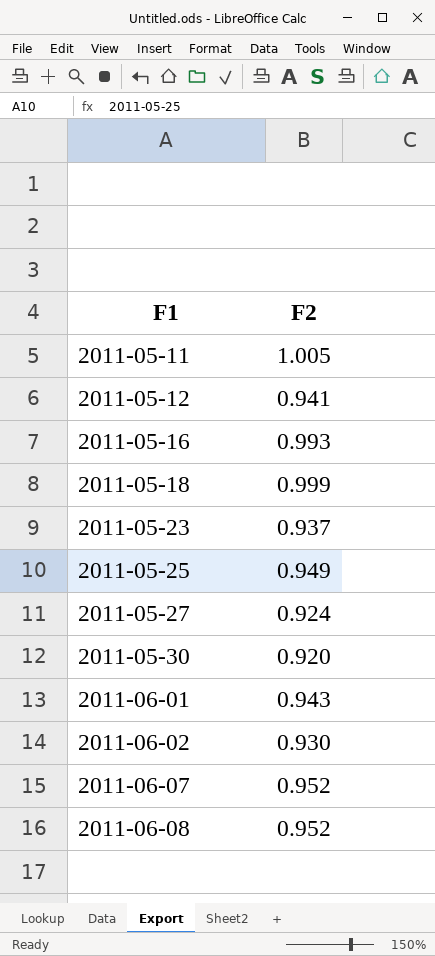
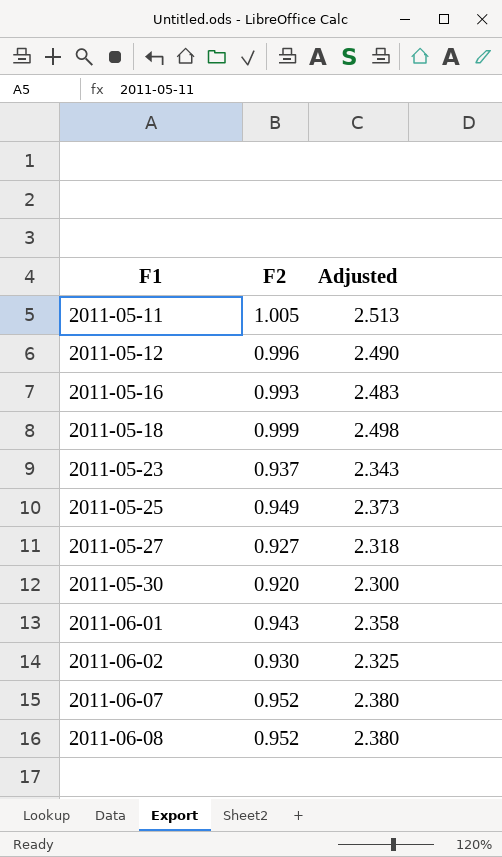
column Adjusted | formula: none -> [F2] * 2.5
2011-05-12 | F2: 0.941 -> 0.996
2011-05-27 | F2: 0.924 -> 0.927

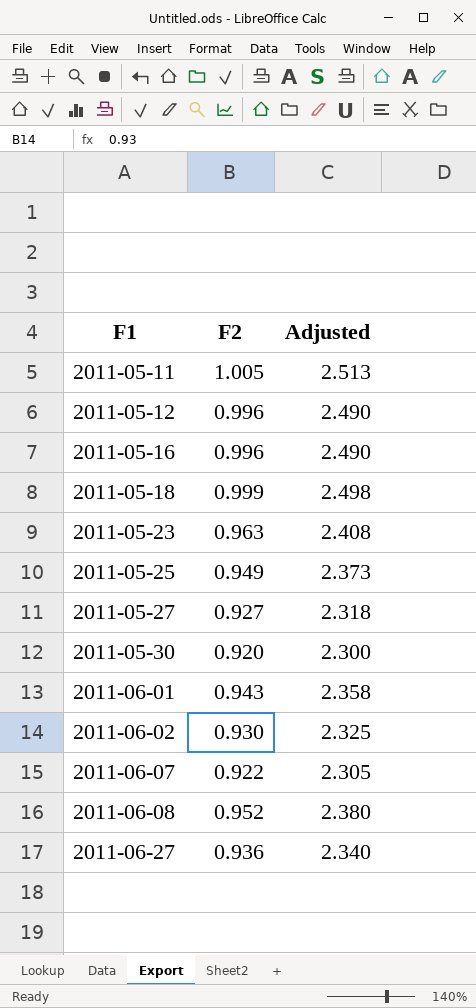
2011-05-16 | F2: 0.993 -> 0.996
2011-05-16 | Adjusted: 2.483 -> 2.490
2011-05-23 | F2: 0.937 -> 0.963
2011-05-23 | Adjusted: 2.343 -> 2.408
2011-06-07 | F2: 0.952 -> 0.922
2011-06-07 | Adjusted: 2.380 -> 2.305
row 2011-06-27: none -> 0.936 | 2.340

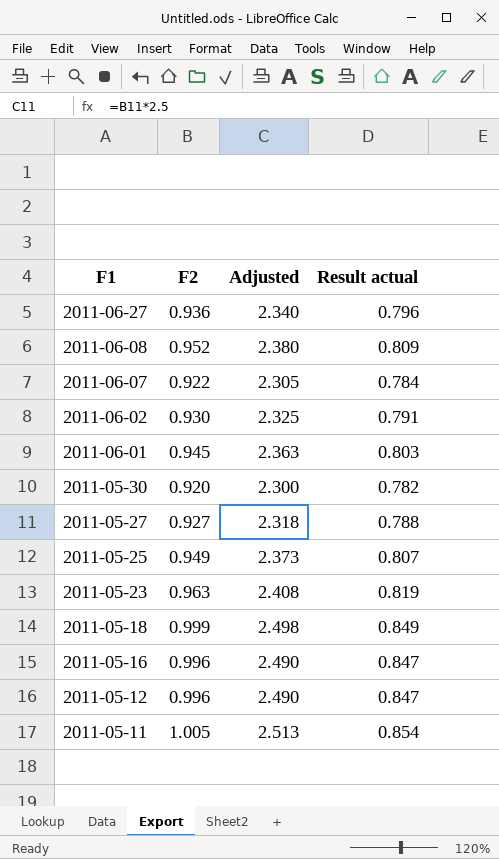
row order: F1 ascending -> F1 descending
column Result actual | formula: none -> [F2] * 0.85
2011-06-01 | F2: 0.943 -> 0.945
2011-06-01 | Adjusted: 2.358 -> 2.363

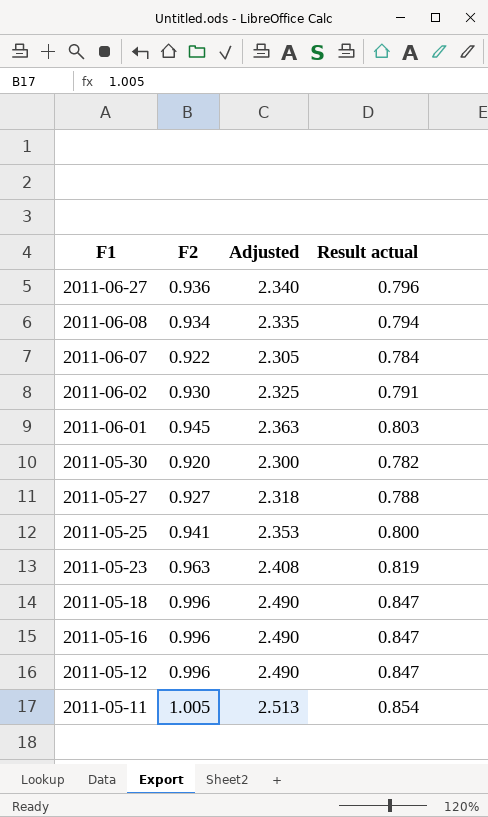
2011-06-08 | F2: 0.952 -> 0.934
2011-06-08 | Adjusted: 2.380 -> 2.335
2011-06-08 | Result actual: 0.809 -> 0.794
2011-05-25 | F2: 0.949 -> 0.941
2011-05-25 | Adjusted: 2.373 -> 2.353
2011-05-25 | Result actual: 0.807 -> 0.800
2011-05-18 | F2: 0.999 -> 0.996
2011-05-18 | Adjusted: 2.498 -> 2.490
2011-05-18 | Result actual: 0.849 -> 0.847

